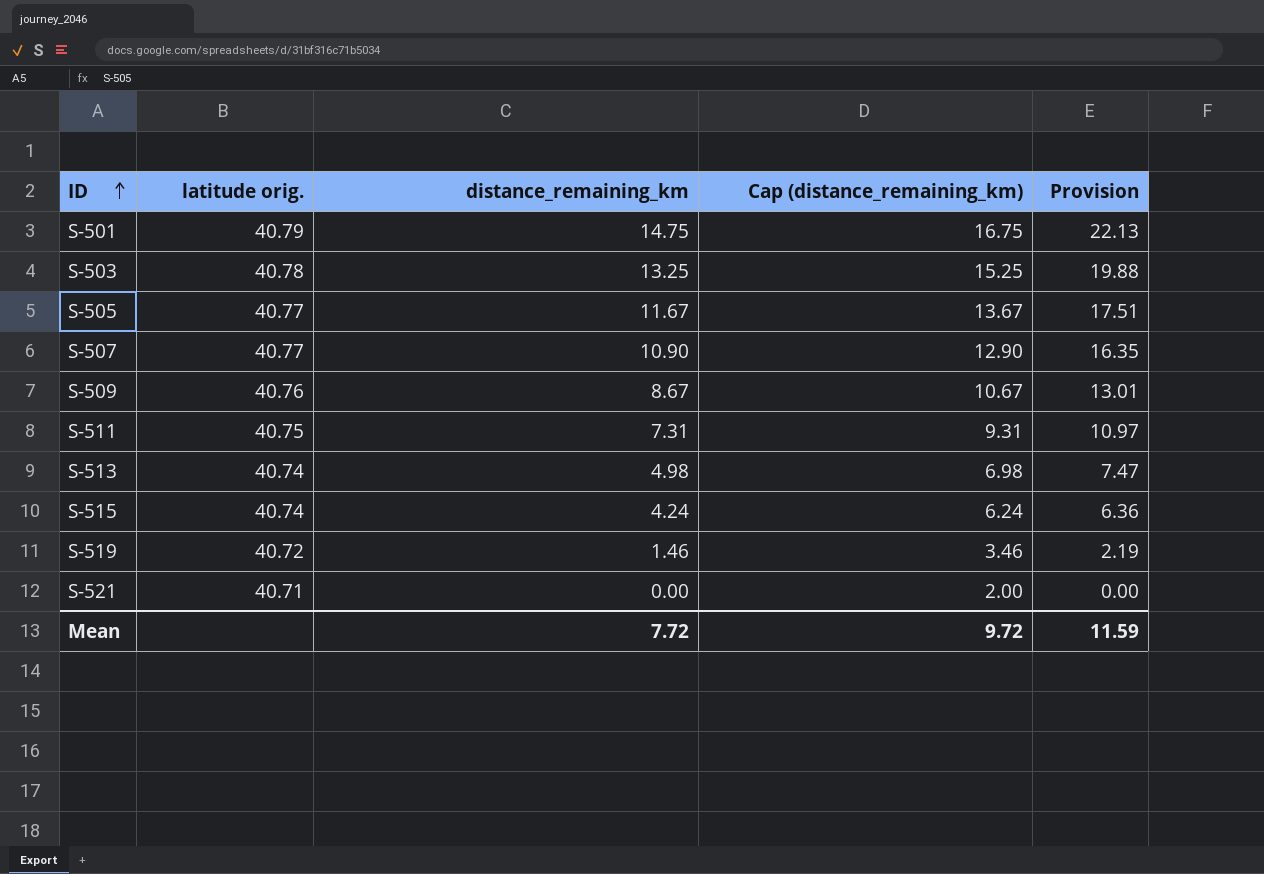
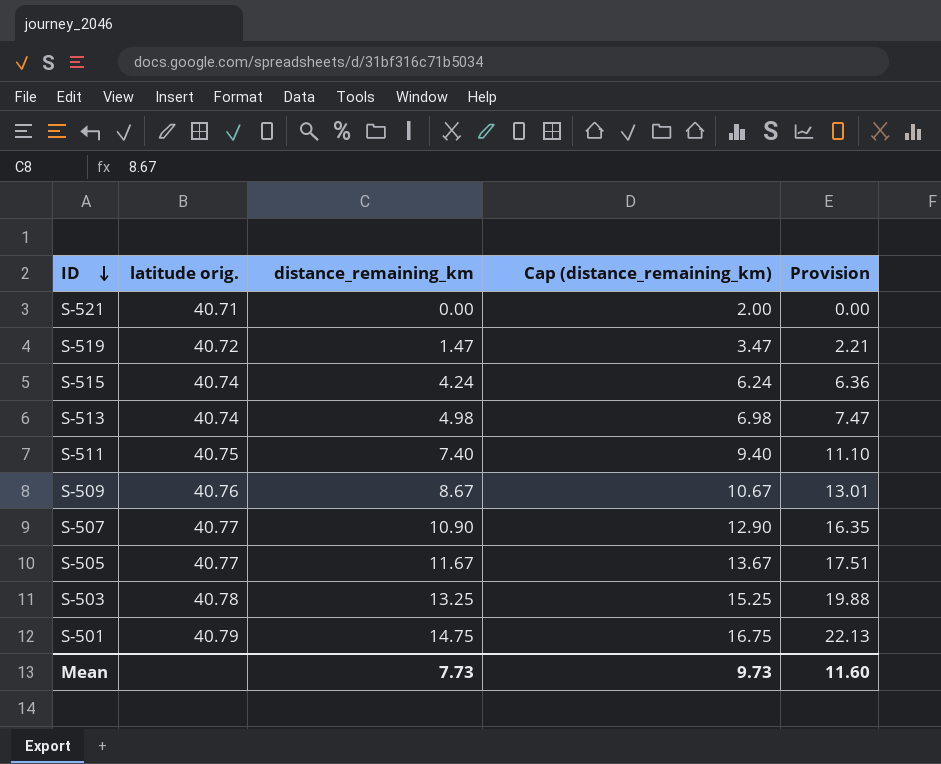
row order: ID ascending -> ID descending
S-519 | distance_remaining_km: 1.46 -> 1.47
S-519 | Cap (distance_remaining_km): 3.46 -> 3.47
S-519 | Provision: 2.19 -> 2.21
S-511 | distance_remaining_km: 7.31 -> 7.40
S-511 | Cap (distance_remaining_km): 9.31 -> 9.40
S-511 | Provision: 10.97 -> 11.10
Mean | distance_remaining_km: 7.72 -> 7.73
Mean | Cap (distance_remaining_km): 9.72 -> 9.73
Mean | Provision: 11.59 -> 11.60

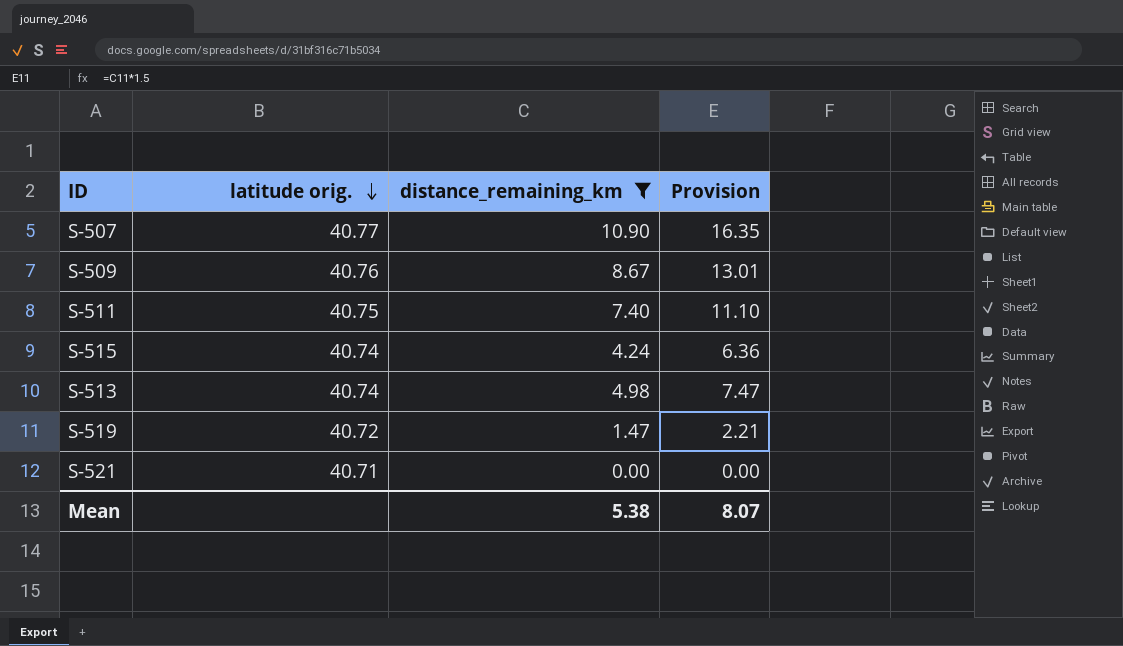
filter: none -> distance_remaining_km <= 10.90
row order: ID descending -> latitude orig. descending
column Cap (distance_remaining_km) | formula: [distance_remaining_km] + 2 -> none
Mean | distance_remaining_km: 7.73 -> 5.38
Mean | Provision: 11.60 -> 8.07

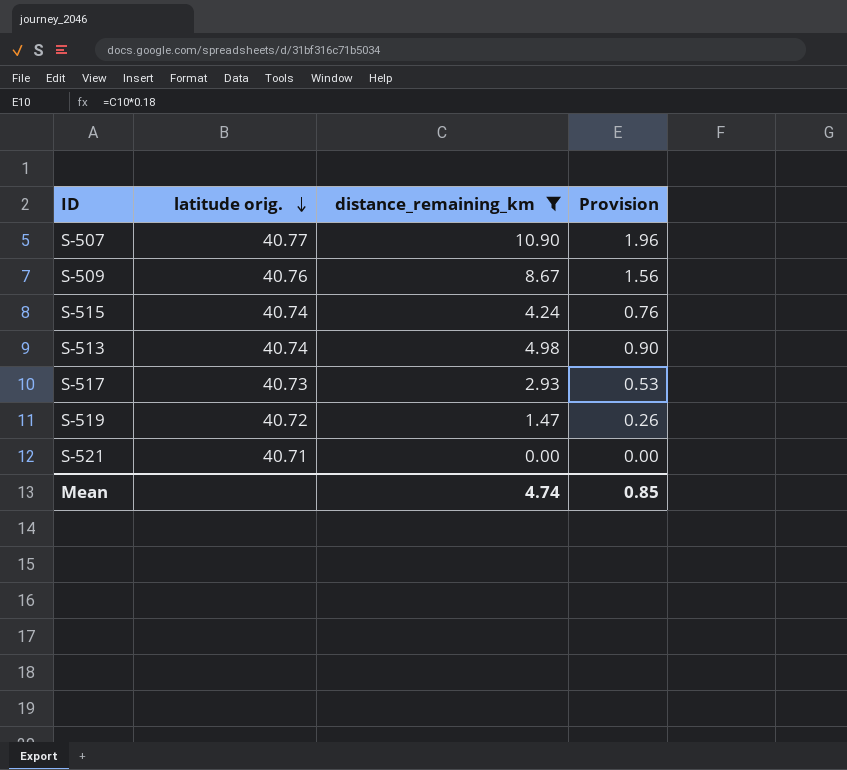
column Provision | formula: [distance_remaining_km] * 1.5 -> [distance_remaining_km] * 0.18
row S-511: 40.75 | 7.40 | 11.10 -> none
row S-517: none -> 40.73 | 2.93 | 0.53
Mean | distance_remaining_km: 5.38 -> 4.74
Mean | Provision: 8.07 -> 0.85

